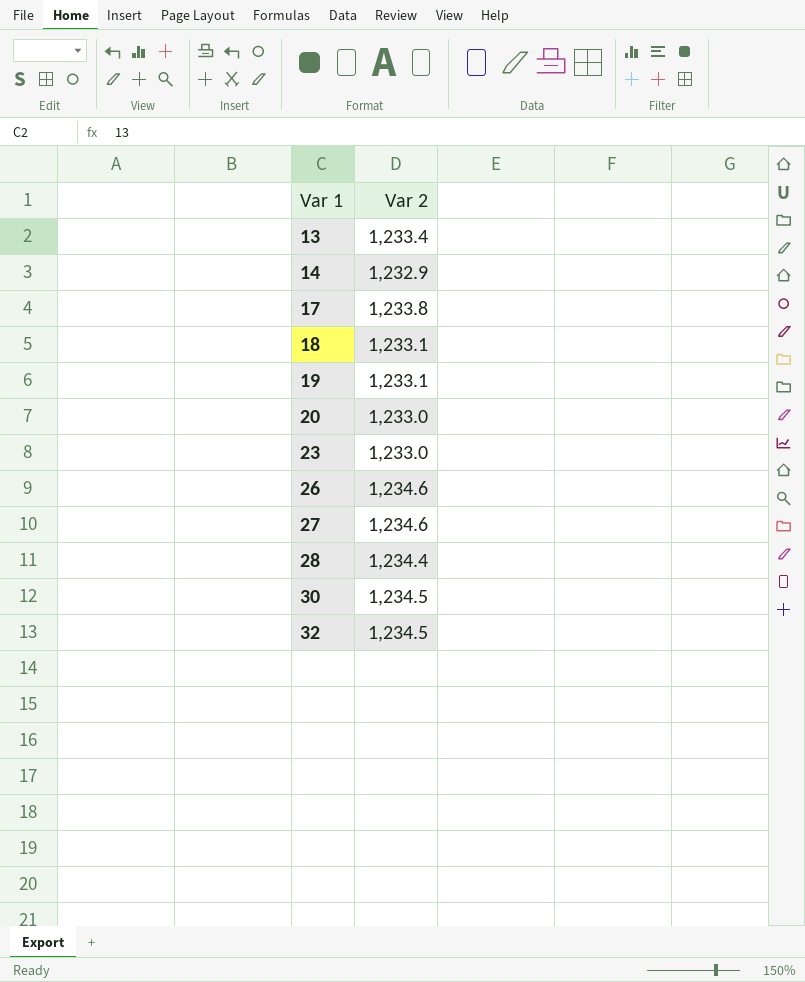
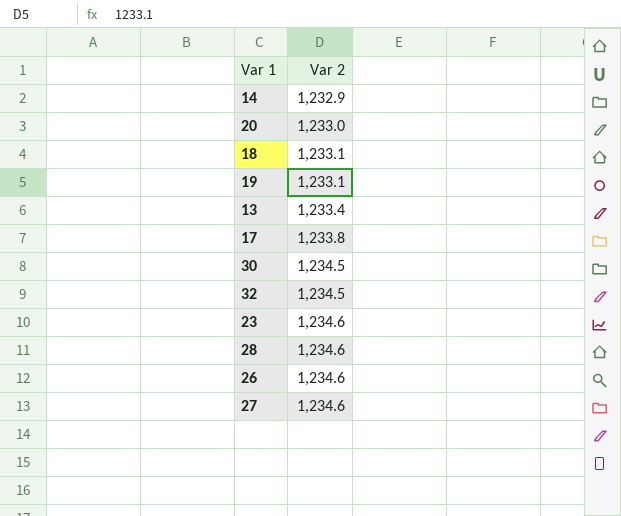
row order: Var 1 ascending -> Var 2 ascending
23 | Var 2: 1,233.0 -> 1,234.6
28 | Var 2: 1,234.4 -> 1,234.6

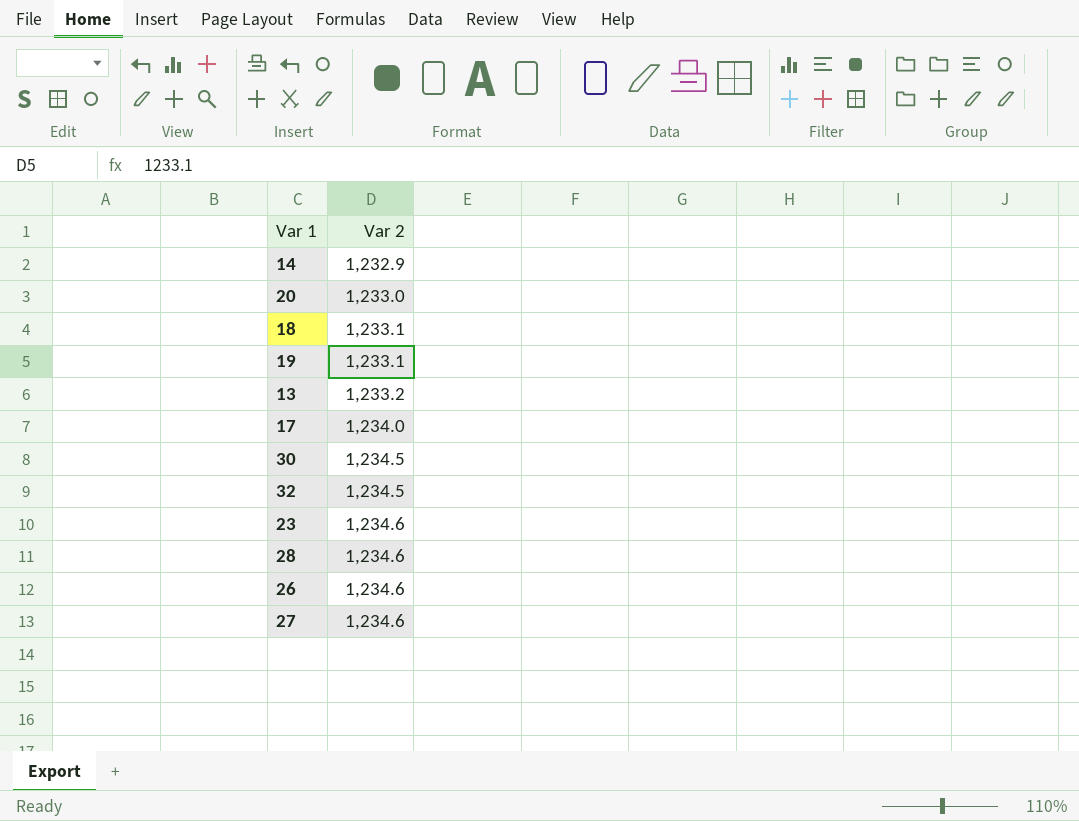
13 | Var 2: 1,233.4 -> 1,233.2
17 | Var 2: 1,233.8 -> 1,234.0

